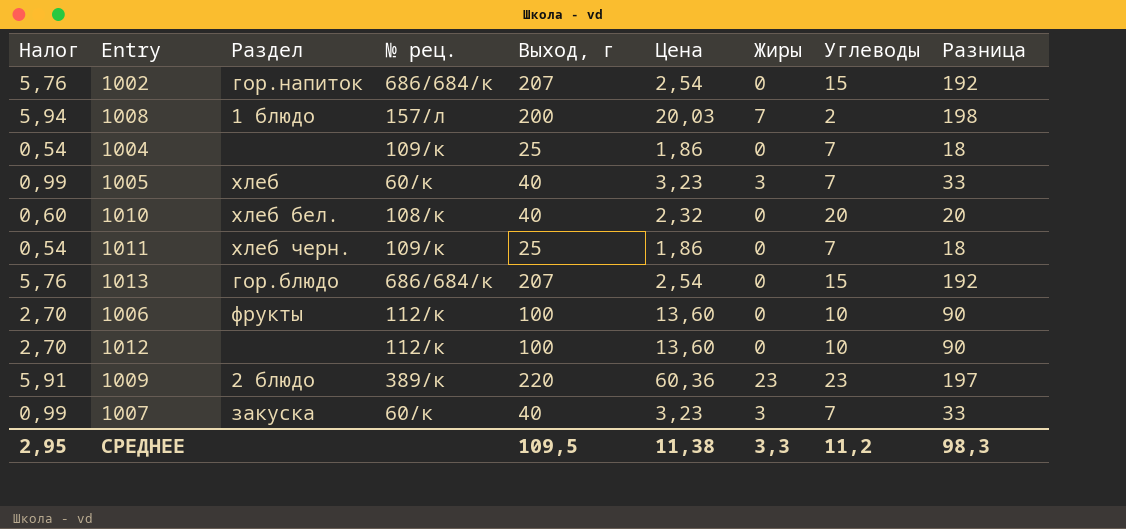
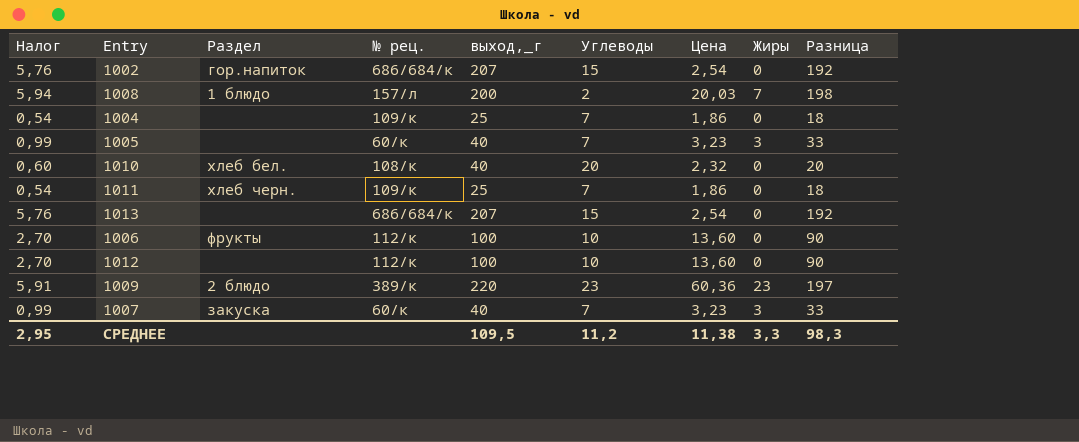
column name: Выход, г -> выход,_г
column Углеводы | position: 8 -> 6
1005 | Раздел: хлеб -> none
1013 | Раздел: гор.блюдо -> none

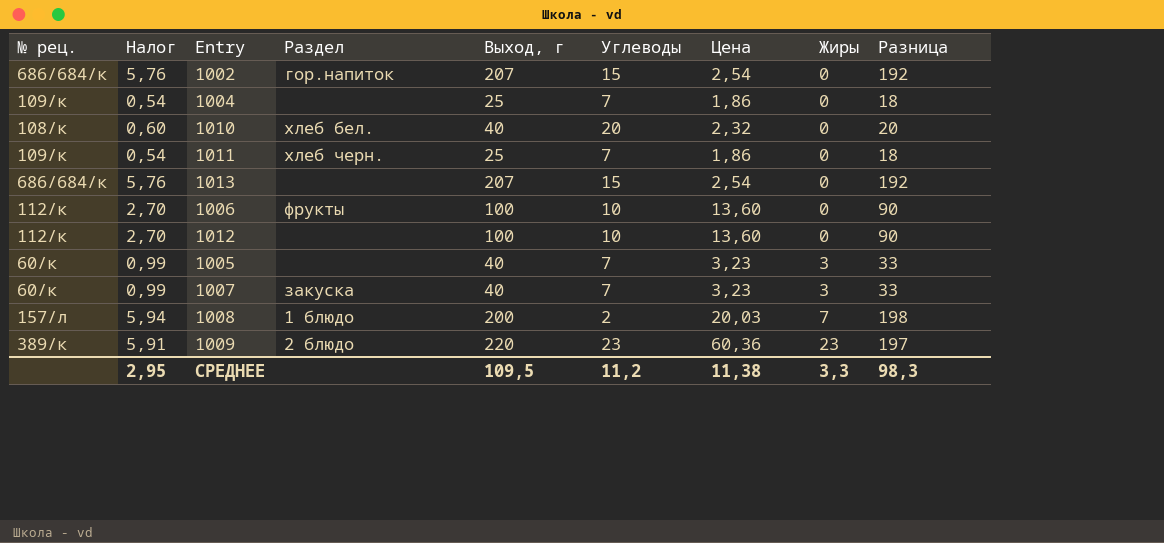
row order: none -> Жиры ascending
column № рец. | position: 4 -> 1
column name: выход,_г -> Выход, г

